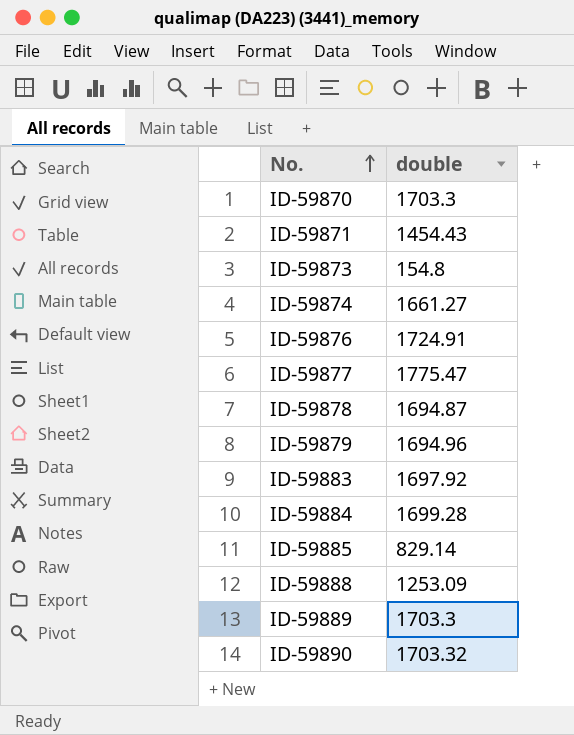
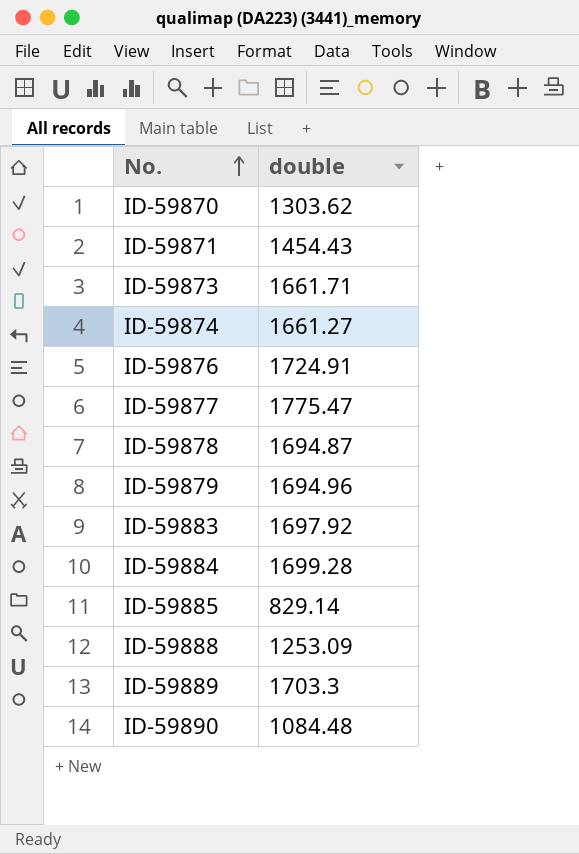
ID-59870 | double: 1703.3 -> 1303.62
ID-59873 | double: 154.8 -> 1661.71
ID-59890 | double: 1703.32 -> 1084.48

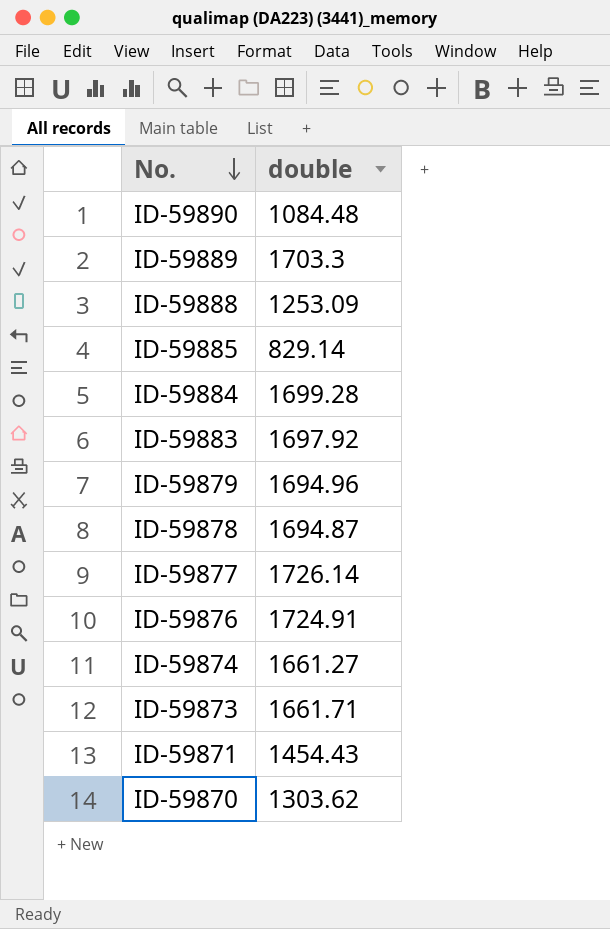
row order: No. ascending -> No. descending
ID-59877 | double: 1775.47 -> 1726.14

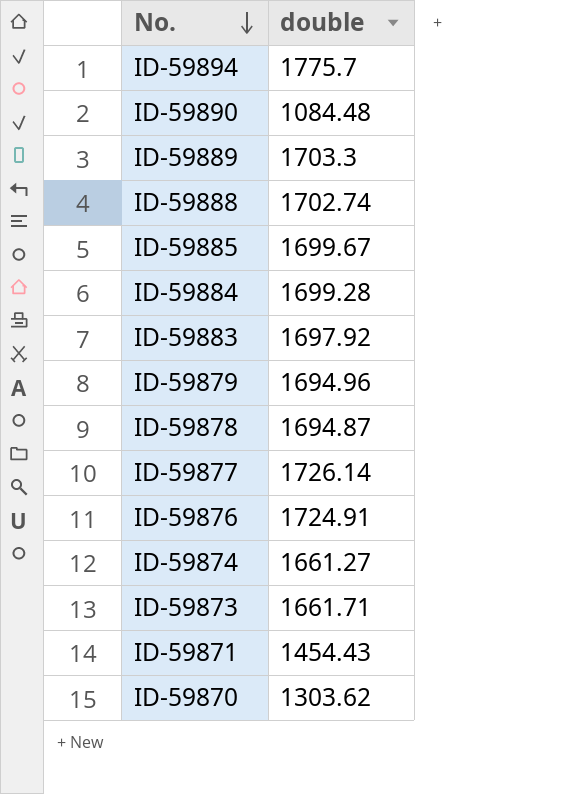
row ID-59894: none -> 1775.7
ID-59888 | double: 1253.09 -> 1702.74
ID-59885 | double: 829.14 -> 1699.67

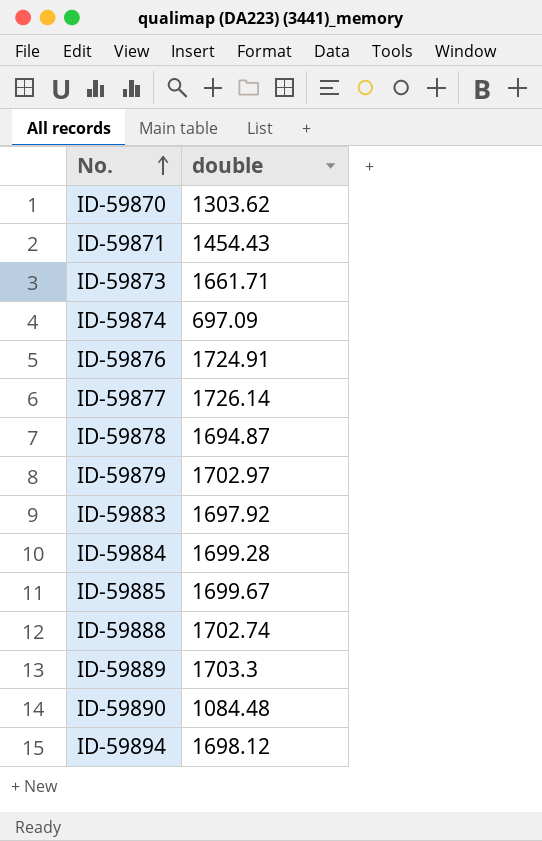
row order: No. descending -> No. ascending
ID-59874 | double: 1661.27 -> 697.09
ID-59879 | double: 1694.96 -> 1702.97
ID-59894 | double: 1775.7 -> 1698.12

